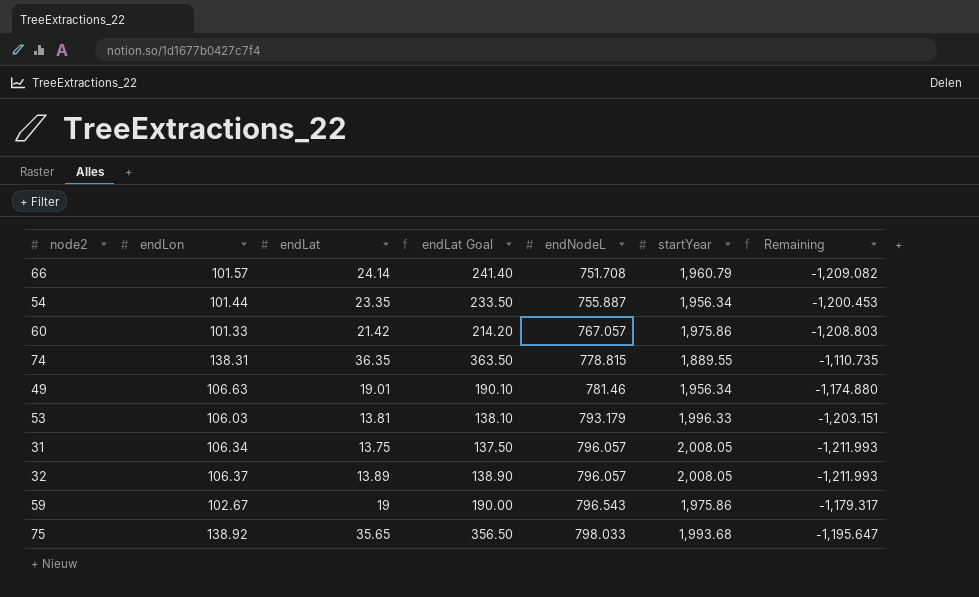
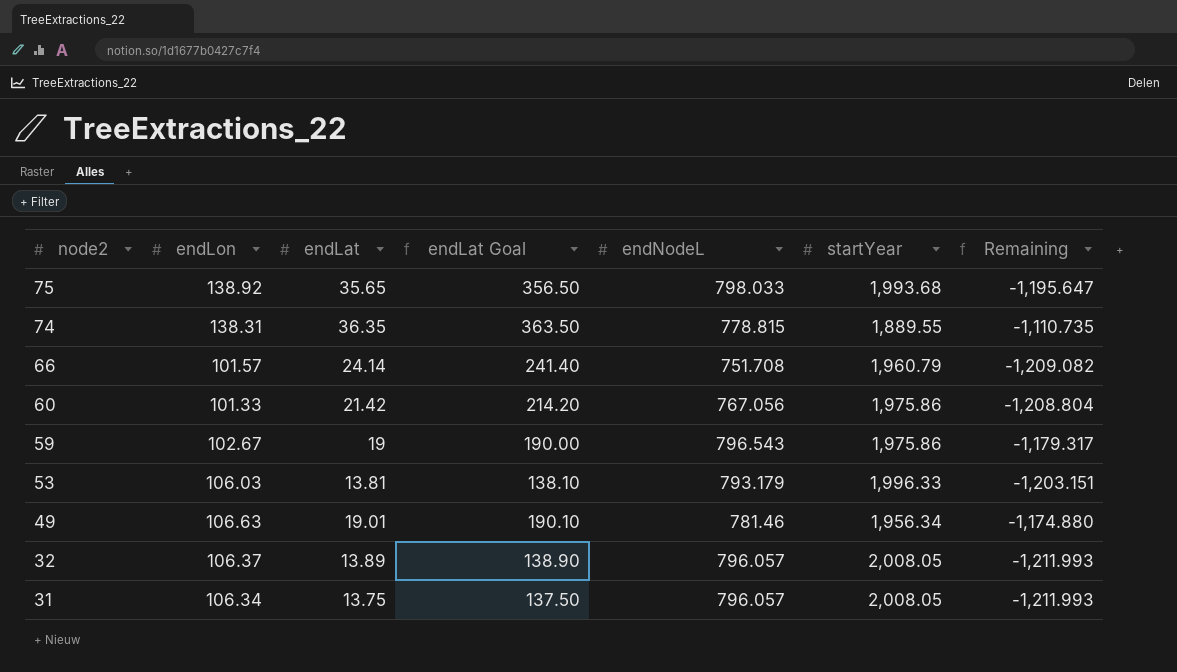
row order: endNodeL ascending -> node2 descending
row 54: 101.44 | 23.35 | 233.50 | 755.887 | 1,956.34 | -1,200.453 -> none
60 | endNodeL: 767.057 -> 767.056
60 | Remaining: -1,208.803 -> -1,208.804

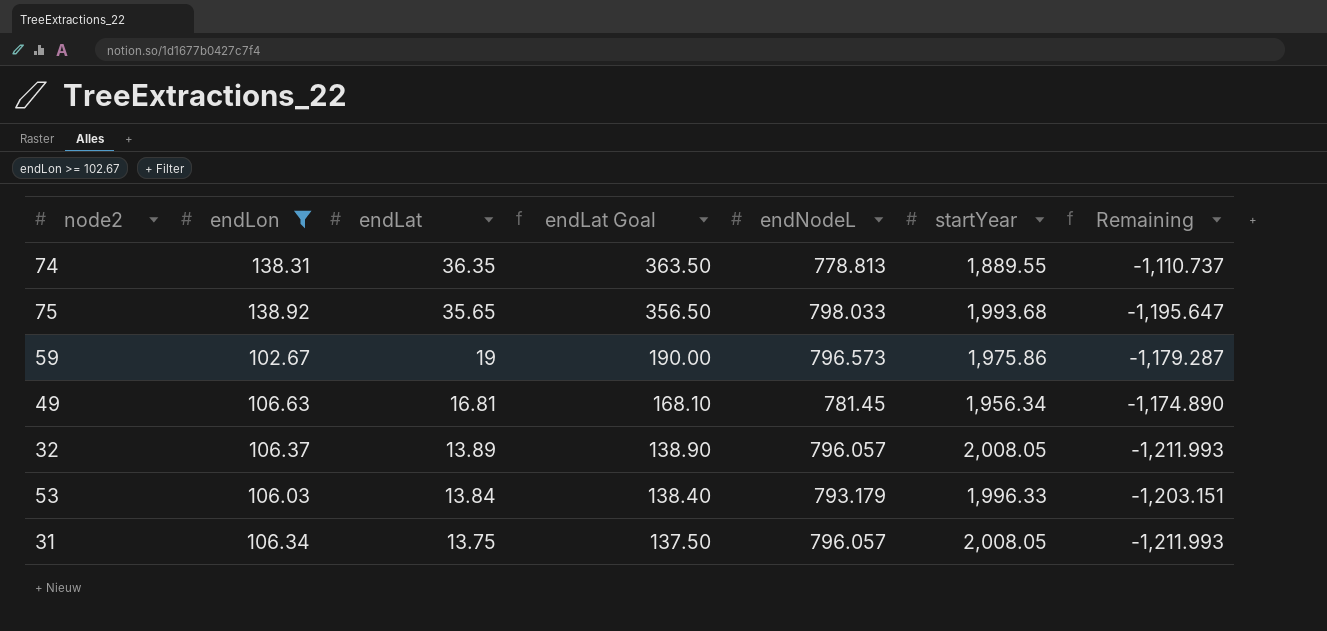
filter: none -> endLon >= 102.67
row order: node2 descending -> endLat descending
74 | endNodeL: 778.815 -> 778.813
74 | Remaining: -1,110.735 -> -1,110.737
59 | endNodeL: 796.543 -> 796.573
59 | Remaining: -1,179.317 -> -1,179.287
49 | endLat: 19.01 -> 16.81
49 | endLat Goal: 190.10 -> 168.10
49 | endNodeL: 781.46 -> 781.45
49 | Remaining: -1,174.880 -> -1,174.890
53 | endLat: 13.81 -> 13.84
53 | endLat Goal: 138.10 -> 138.40

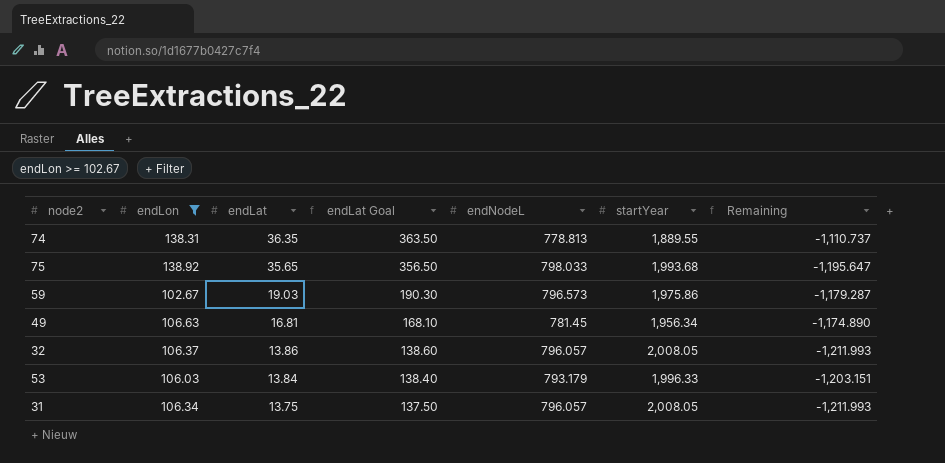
59 | endLat: 19 -> 19.03
59 | endLat Goal: 190.00 -> 190.30
32 | endLat: 13.89 -> 13.86
32 | endLat Goal: 138.90 -> 138.60

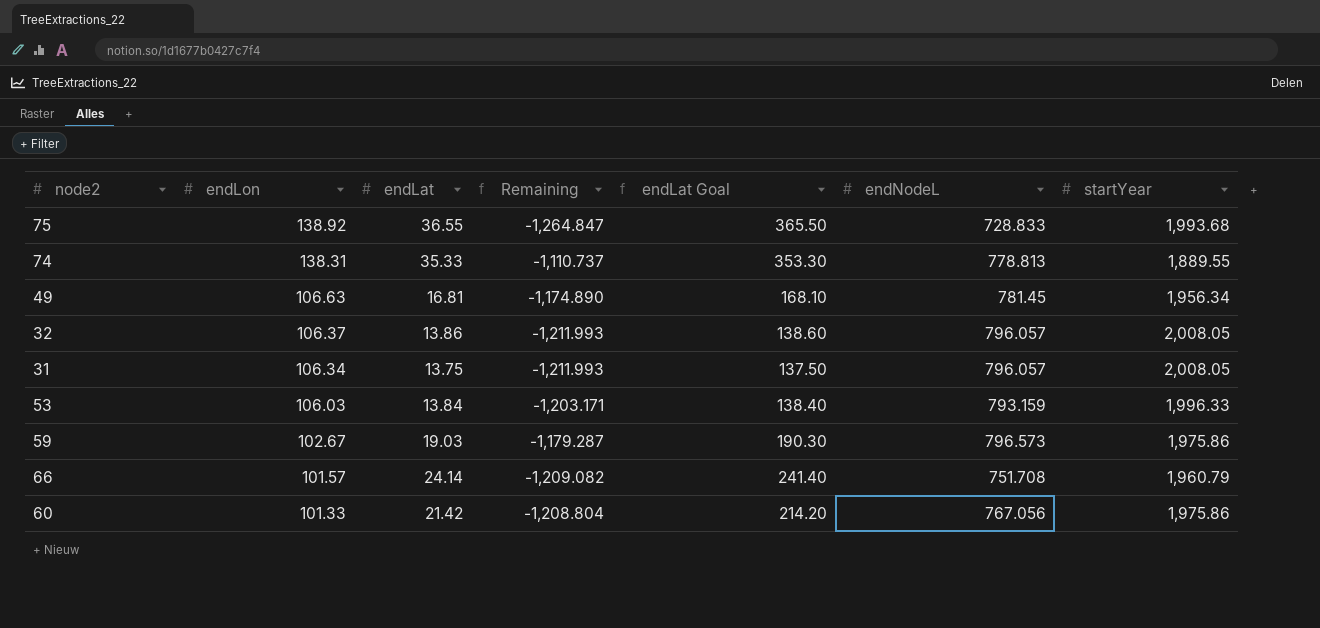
filter: endLon >= 102.67 -> none
row order: endLat descending -> endLon descending
column Remaining | position: 7 -> 4
75 | endLat: 35.65 -> 36.55
75 | Remaining: -1,195.647 -> -1,264.847
75 | endLat Goal: 356.50 -> 365.50
75 | endNodeL: 798.033 -> 728.833
74 | endLat: 36.35 -> 35.33
74 | endLat Goal: 363.50 -> 353.30
53 | Remaining: -1,203.151 -> -1,203.171
53 | endNodeL: 793.179 -> 793.159

